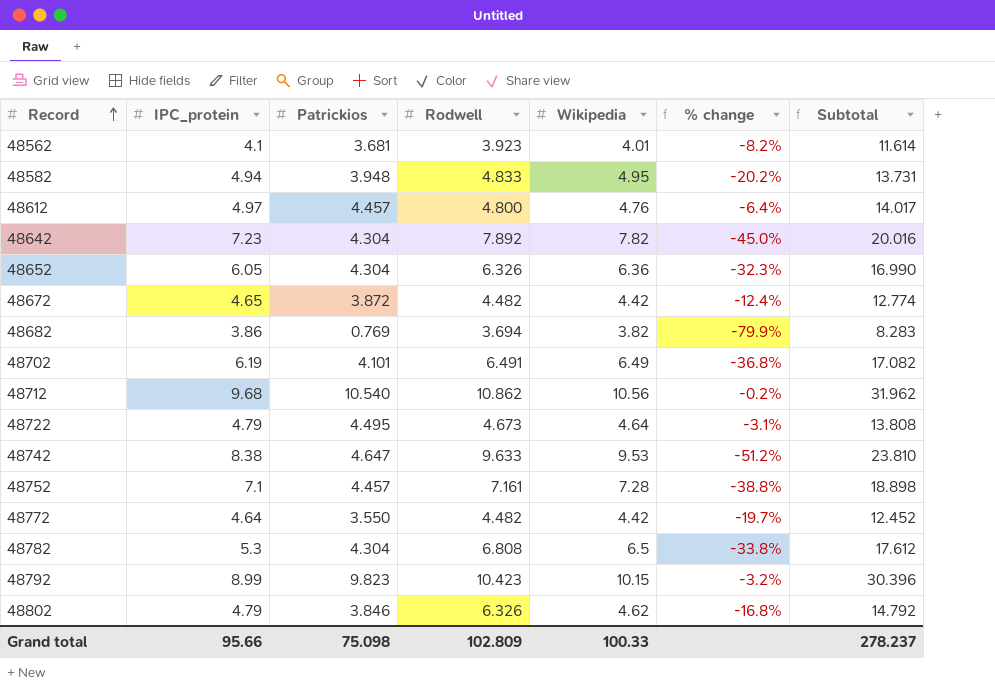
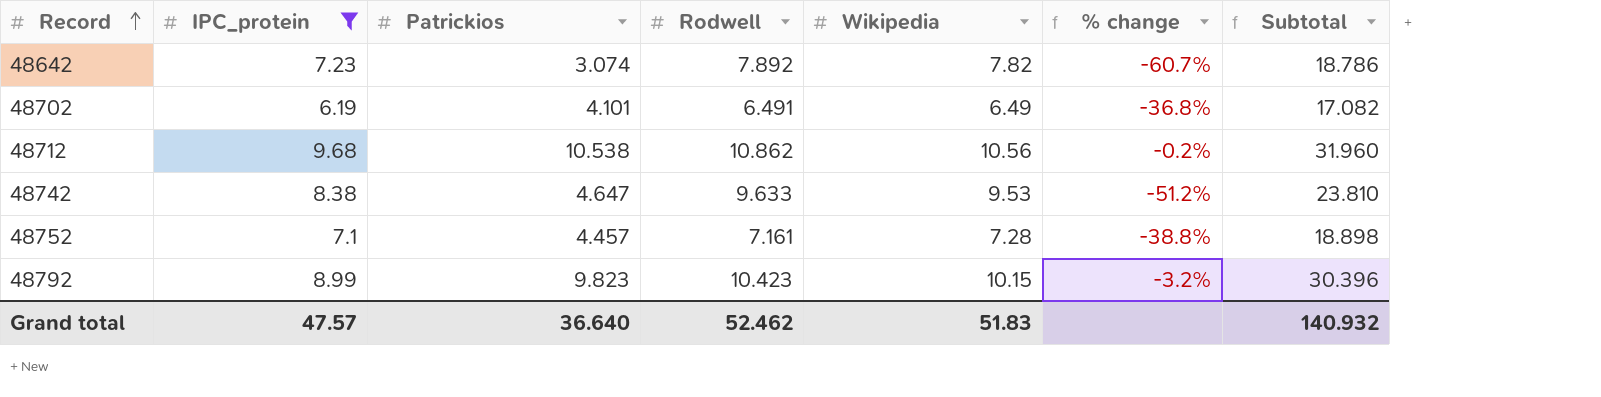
filter: none -> IPC_protein >= 6.19
48642 | Patrickios: 4.304 -> 3.074
48642 | % change: -45.0% -> -60.7%
48642 | Subtotal: 20.016 -> 18.786
48712 | Patrickios: 10.540 -> 10.538
48712 | Subtotal: 31.962 -> 31.960
Grand total | IPC_protein: 95.66 -> 47.57
Grand total | Patrickios: 75.098 -> 36.640
Grand total | Rodwell: 102.809 -> 52.462
Grand total | Wikipedia: 100.33 -> 51.83
Grand total | Subtotal: 278.237 -> 140.932

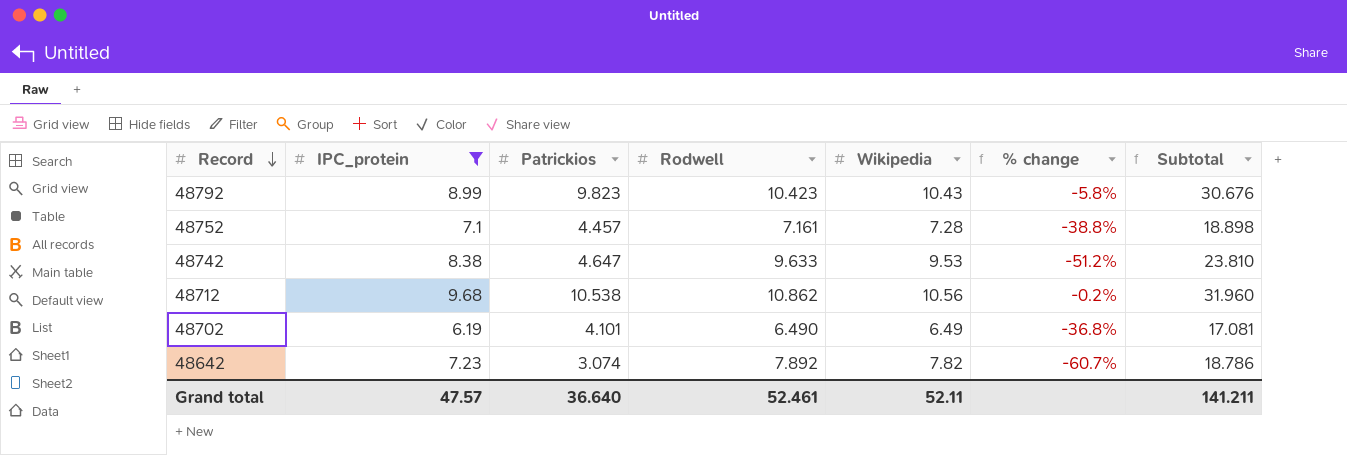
row order: Record ascending -> Record descending
48792 | Wikipedia: 10.15 -> 10.43
48792 | % change: -3.2% -> -5.8%
48792 | Subtotal: 30.396 -> 30.676
48702 | Rodwell: 6.491 -> 6.490
48702 | Subtotal: 17.082 -> 17.081
Grand total | Rodwell: 52.462 -> 52.461
Grand total | Wikipedia: 51.83 -> 52.11
Grand total | Subtotal: 140.932 -> 141.211

